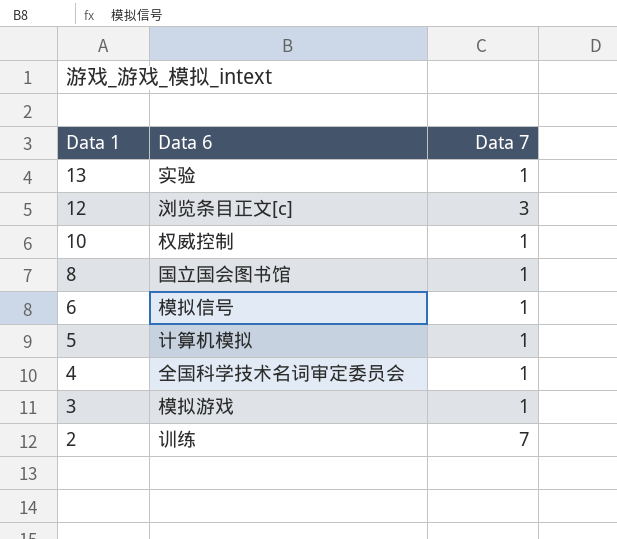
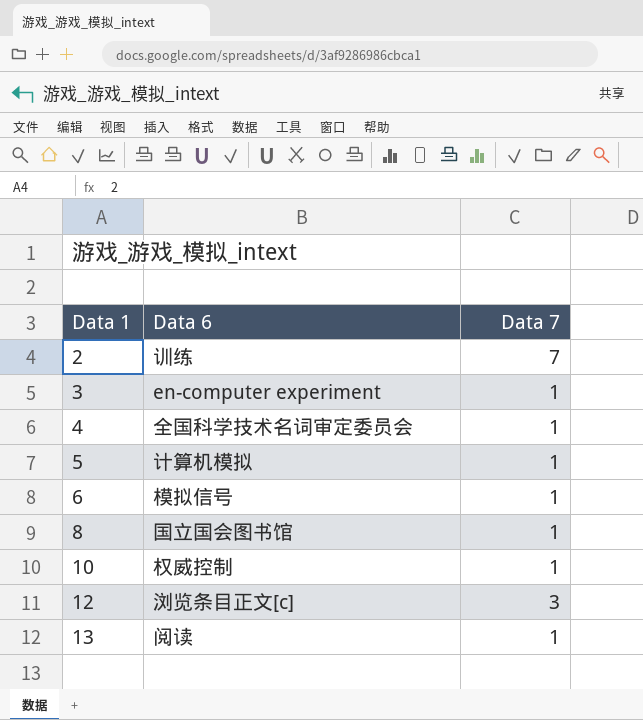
row order: Data 1 descending -> Data 1 ascending
3 | Data 6: 模拟游戏 -> en-computer experiment
13 | Data 6: 实验 -> 阅读

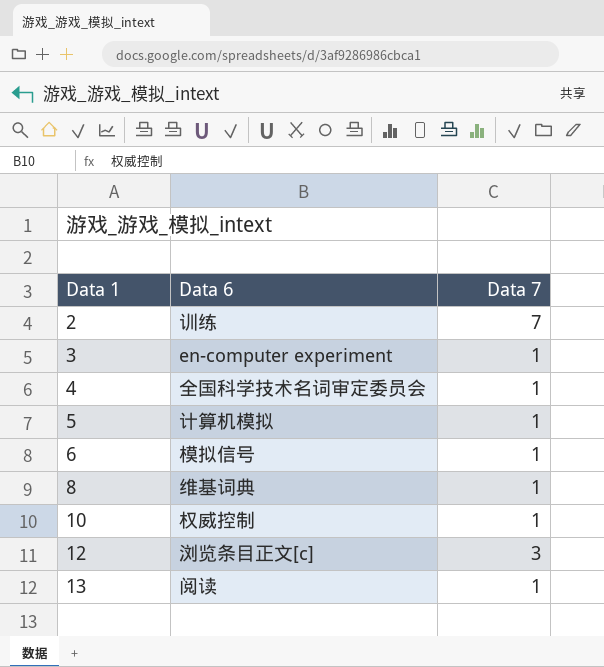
8 | Data 6: 国立国会图书馆 -> 维基词典

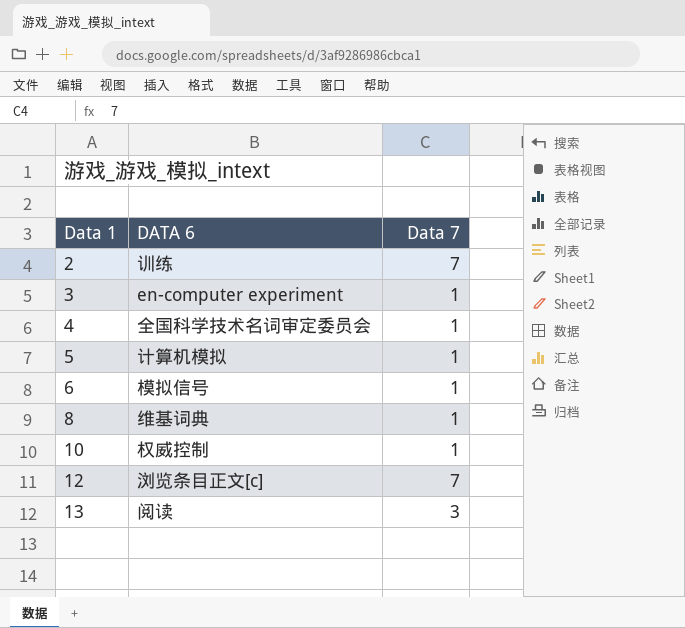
column name: Data 6 -> DATA 6
12 | Data 7: 3 -> 7
13 | Data 7: 1 -> 3

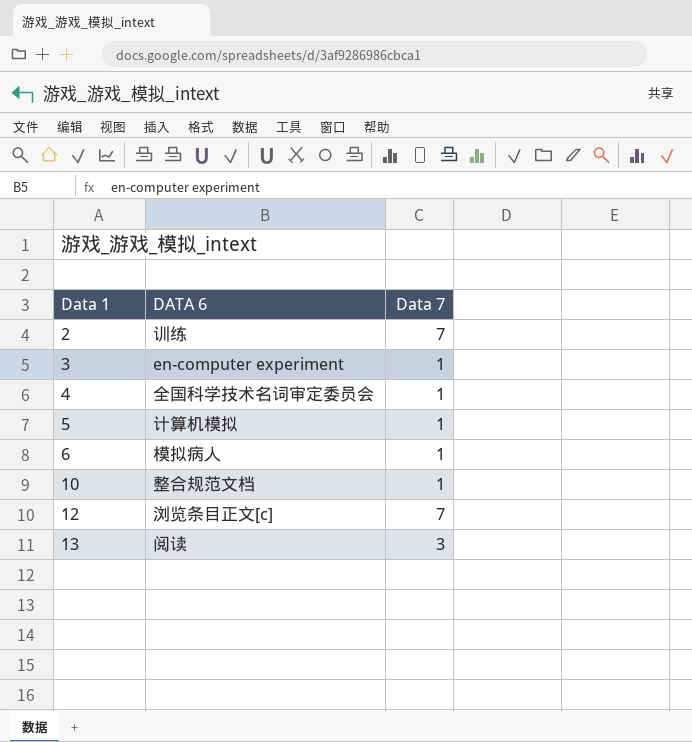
row 8: 维基词典 | 1 -> none
6 | DATA 6: 模拟信号 -> 模拟病人
10 | DATA 6: 权威控制 -> 整合规范文档

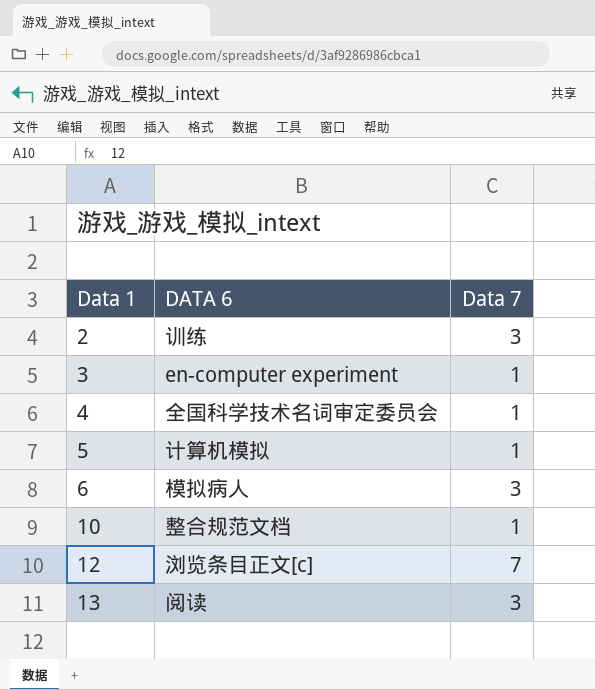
2 | Data 7: 7 -> 3
6 | Data 7: 1 -> 3

